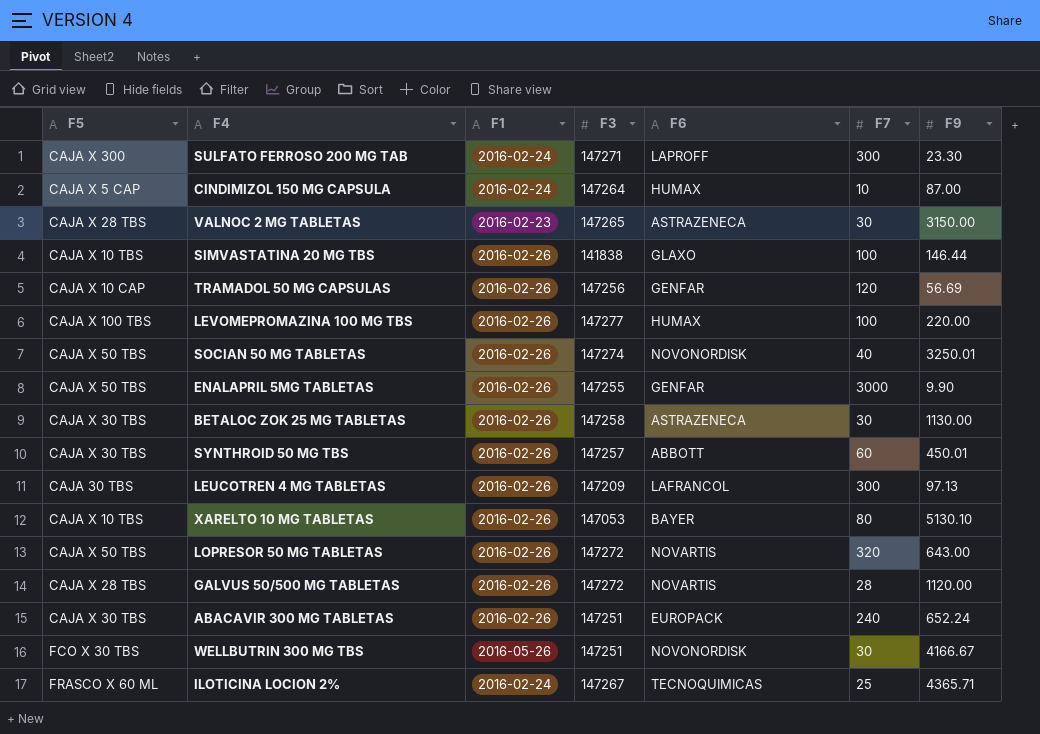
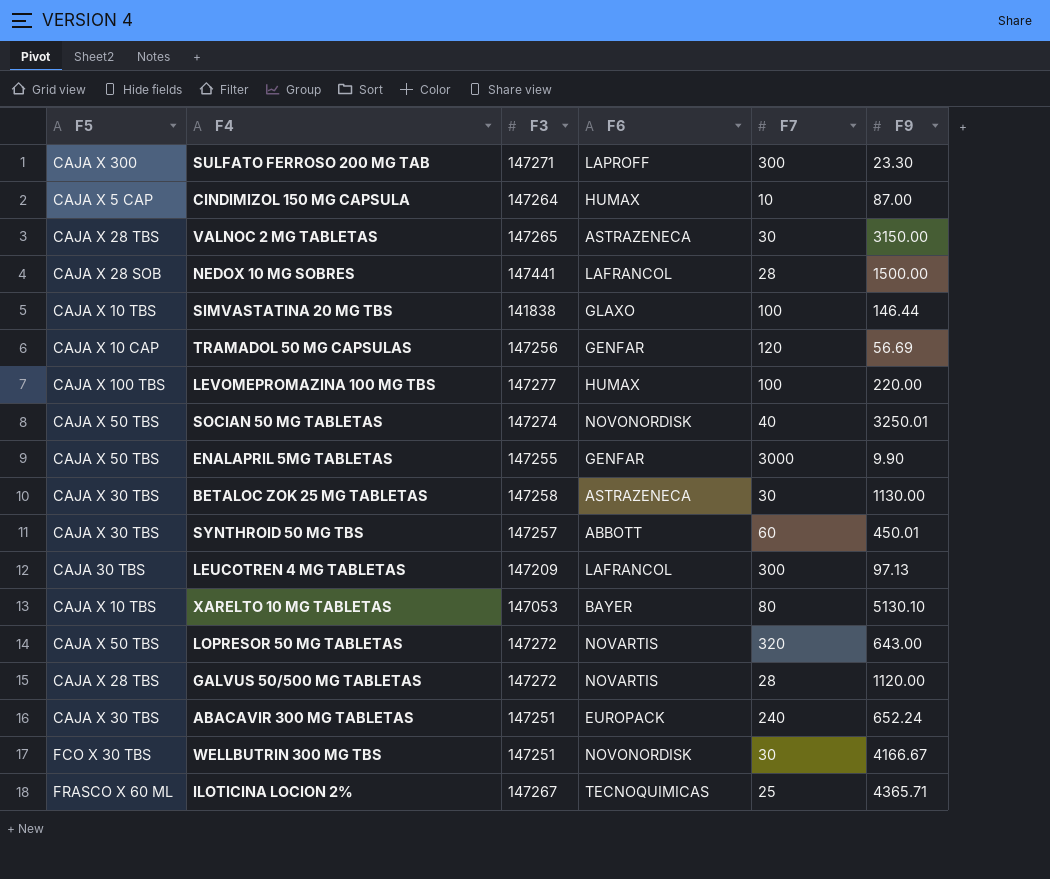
column F1 | position: 3 -> none
row NEDOX 10 MG SOBRES: none -> CAJA X 28 SOB | 147441 | LAFRANCOL | 28 | 1500.00

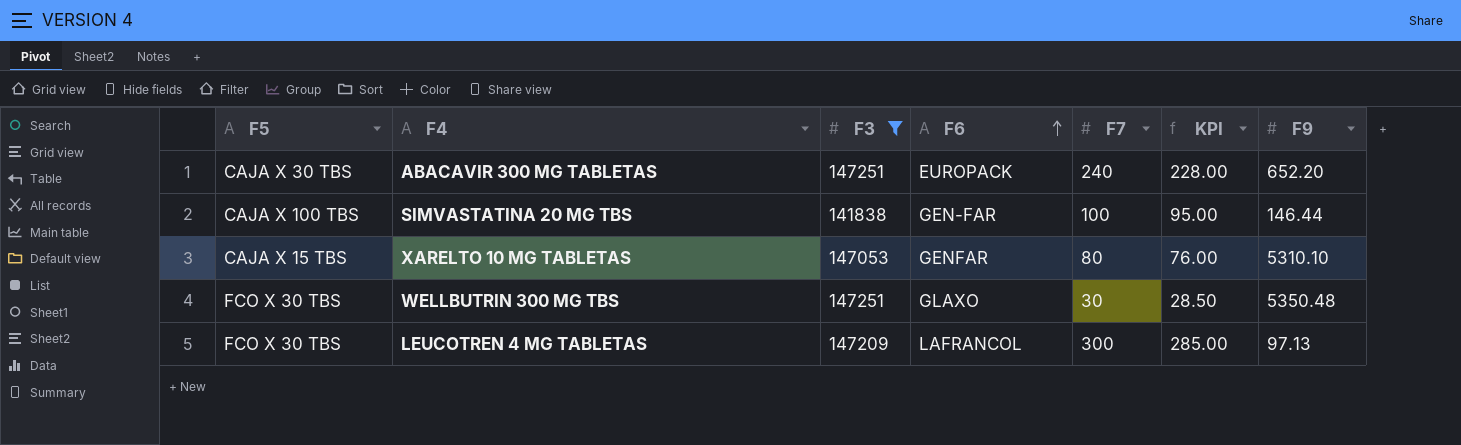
filter: none -> F3 <= 147251
row order: none -> F6 ascending
column KPI | formula: none -> [F7] * 0.95
ABACAVIR 300 MG TABLETAS | F9: 652.24 -> 652.20
SIMVASTATINA 20 MG TBS | F5: CAJA X 10 TBS -> CAJA X 100 TBS
SIMVASTATINA 20 MG TBS | F6: GLAXO -> GEN-FAR
XARELTO 10 MG TABLETAS | F5: CAJA X 10 TBS -> CAJA X 15 TBS
XARELTO 10 MG TABLETAS | F6: BAYER -> GENFAR
XARELTO 10 MG TABLETAS | F9: 5130.10 -> 5310.10
WELLBUTRIN 300 MG TBS | F6: NOVONORDISK -> GLAXO
WELLBUTRIN 300 MG TBS | F9: 4166.67 -> 5350.48
LEUCOTREN 4 MG TABLETAS | F5: CAJA 30 TBS -> FCO X 30 TBS

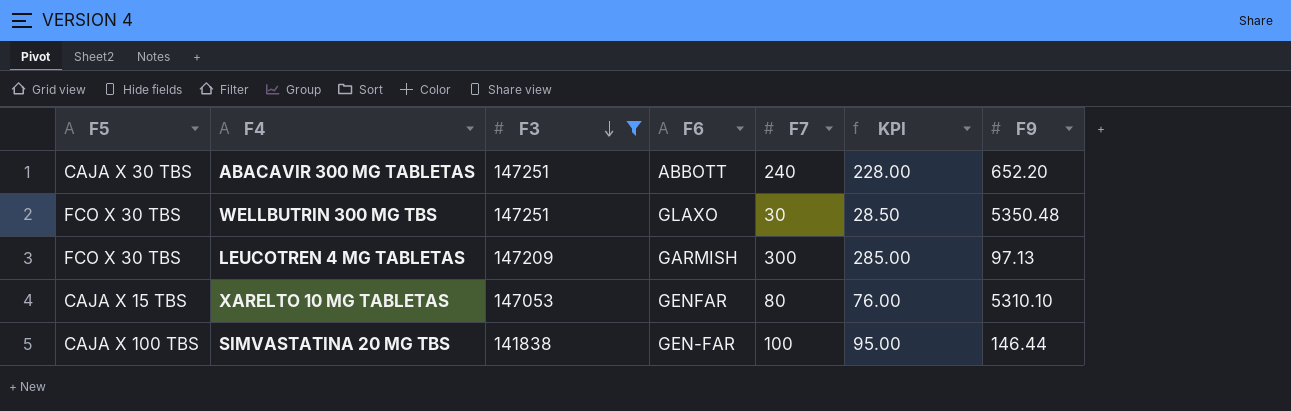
row order: F6 ascending -> F3 descending
ABACAVIR 300 MG TABLETAS | F6: EUROPACK -> ABBOTT
LEUCOTREN 4 MG TABLETAS | F6: LAFRANCOL -> GARMISH

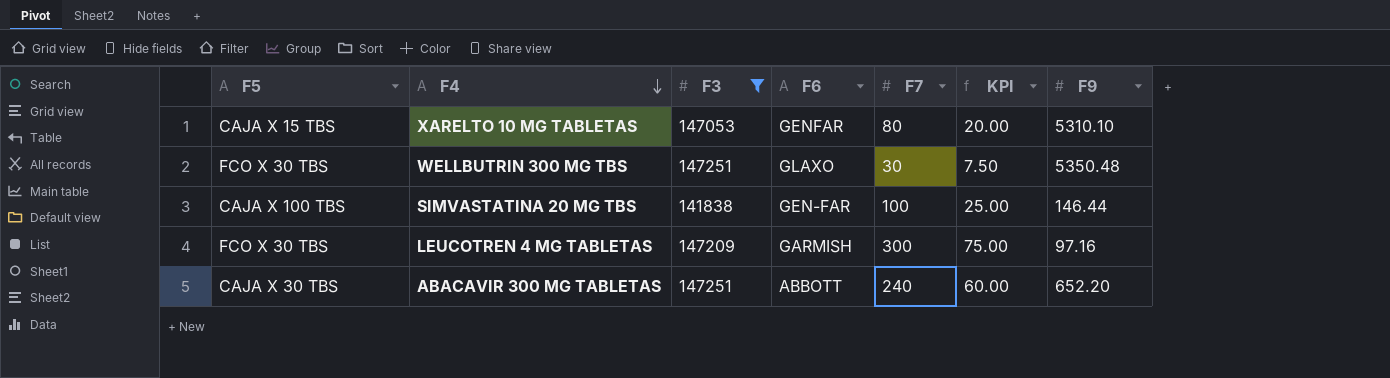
row order: F3 descending -> F4 descending
column KPI | formula: [F7] * 0.95 -> [F7] * 0.25
LEUCOTREN 4 MG TABLETAS | F9: 97.13 -> 97.16

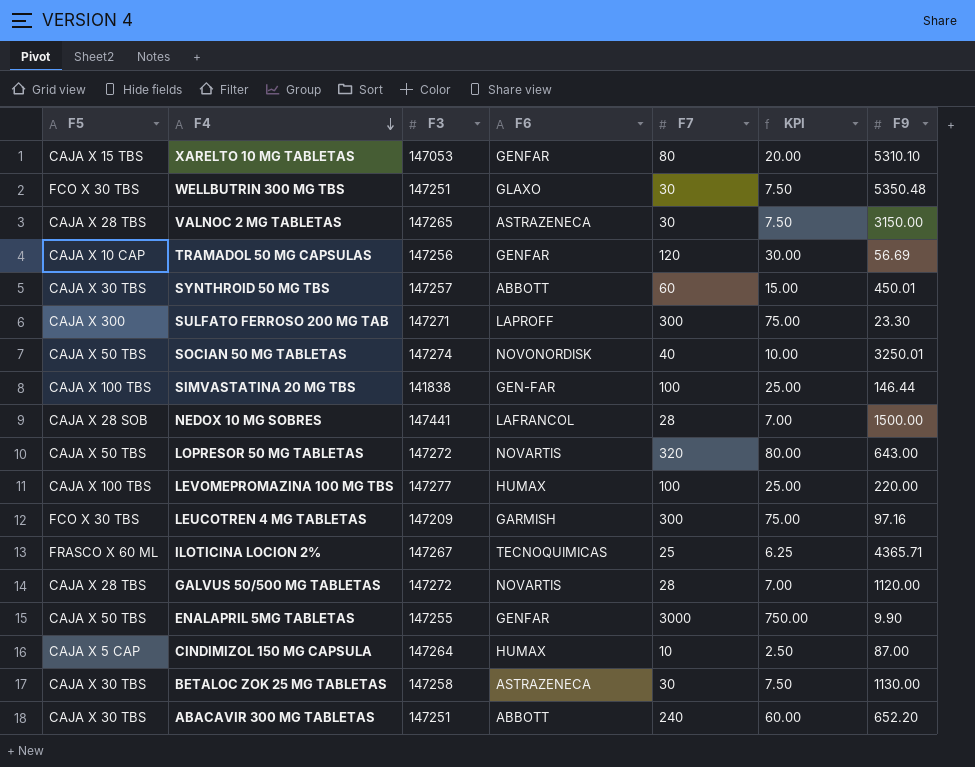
filter: F3 <= 147251 -> none

